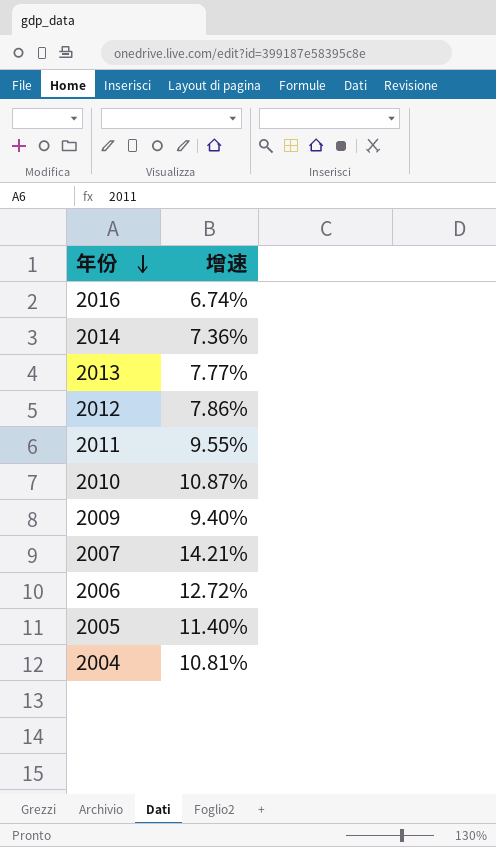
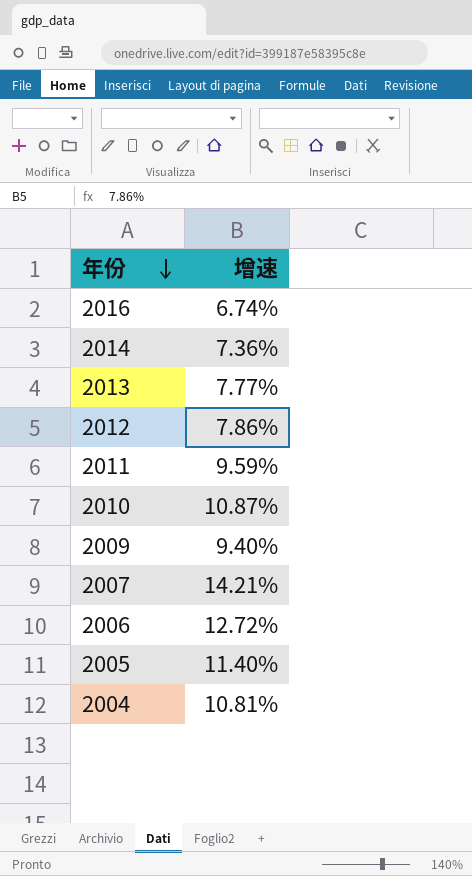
2011 | 增速: 9.55% -> 9.59%

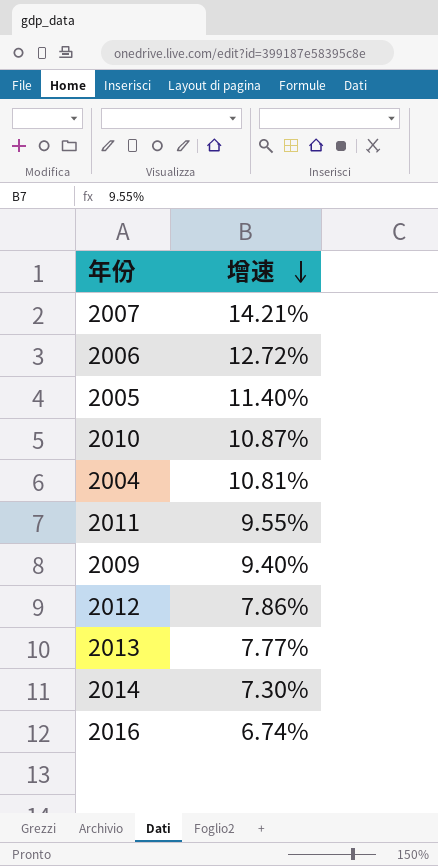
row order: 年份 descending -> 增速 descending
2011 | 增速: 9.59% -> 9.55%
2014 | 增速: 7.36% -> 7.30%

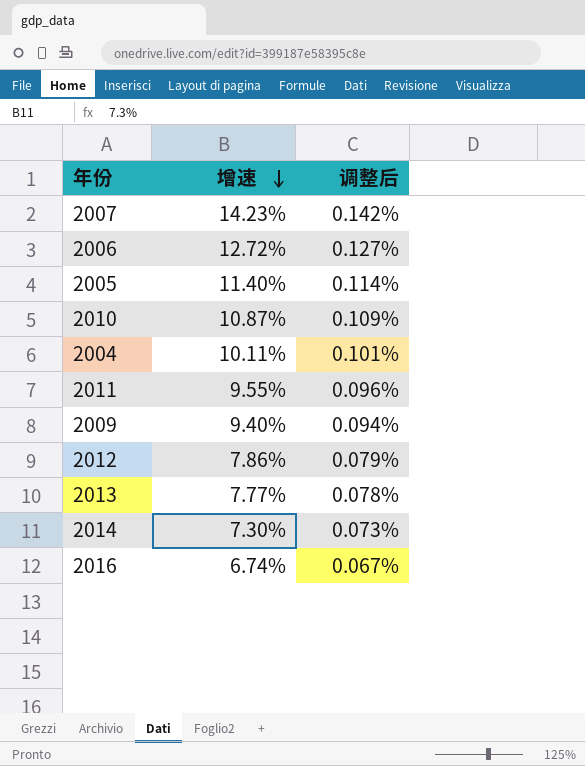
column 调整后 | formula: none -> [增速] * 0.01
2007 | 增速: 14.21% -> 14.23%
2004 | 增速: 10.81% -> 10.11%

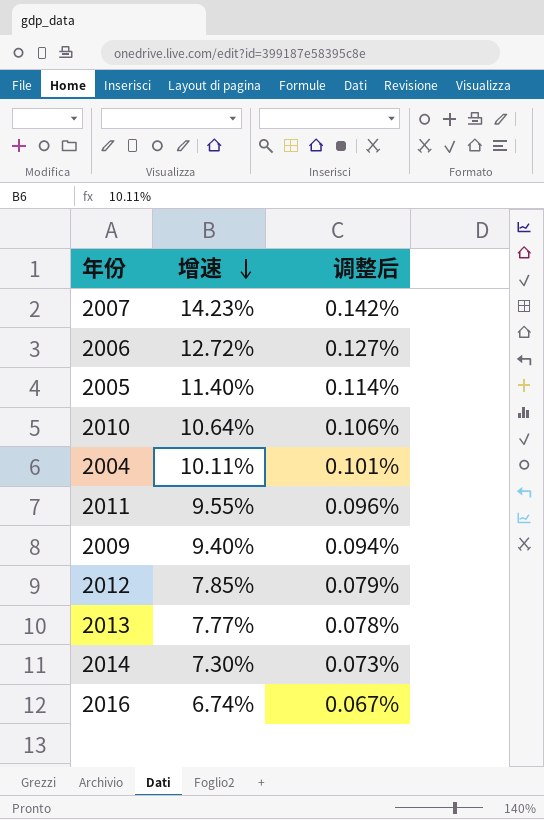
2010 | 增速: 10.87% -> 10.64%
2010 | 调整后: 0.109% -> 0.106%
2012 | 增速: 7.86% -> 7.85%

